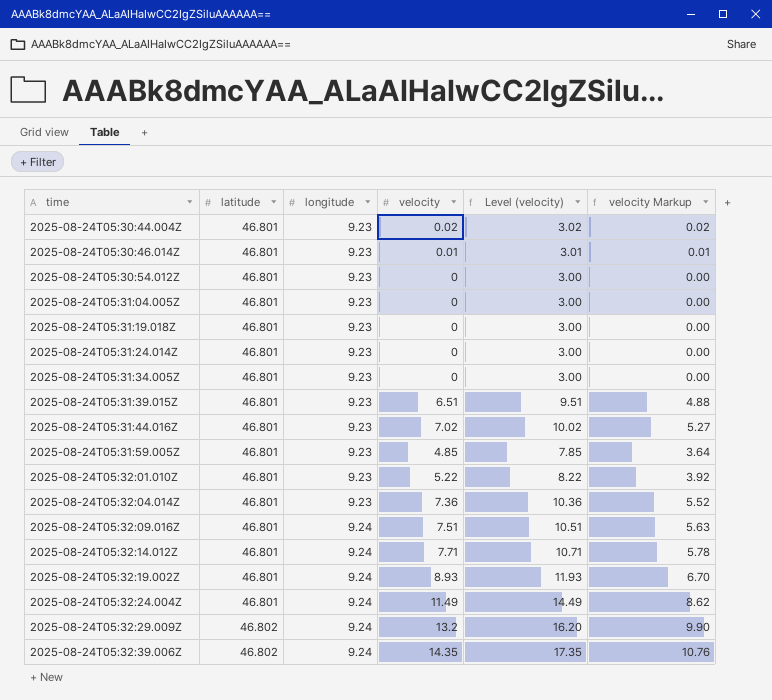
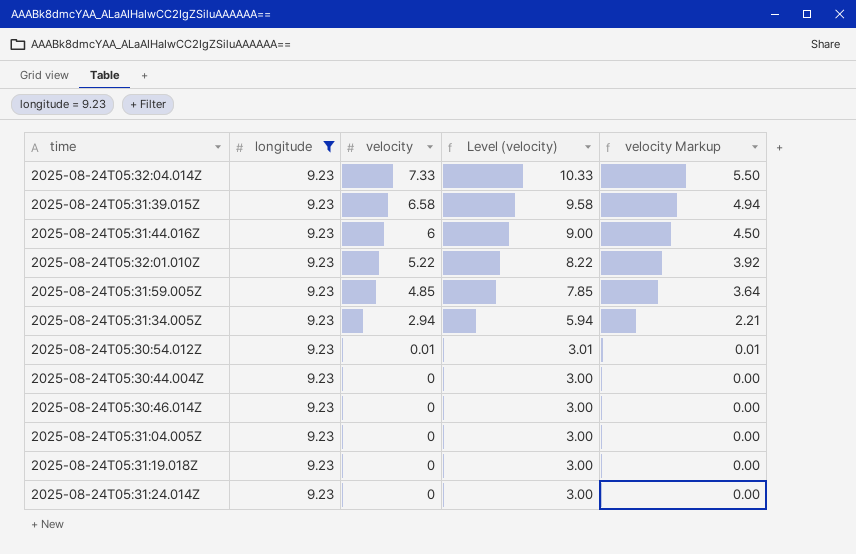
filter: none -> longitude = 9.23
row order: time ascending -> velocity descending
column latitude | position: 2 -> none
2025-08-24T05:32:04.014Z | velocity: 7.36 -> 7.33
2025-08-24T05:32:04.014Z | Level (velocity): 10.36 -> 10.33
2025-08-24T05:32:04.014Z | velocity Markup: 5.52 -> 5.50
2025-08-24T05:31:39.015Z | velocity: 6.51 -> 6.58
2025-08-24T05:31:39.015Z | Level (velocity): 9.51 -> 9.58
2025-08-24T05:31:39.015Z | velocity Markup: 4.88 -> 4.94
2025-08-24T05:31:44.016Z | velocity: 7.02 -> 6
2025-08-24T05:31:44.016Z | Level (velocity): 10.02 -> 9.00
2025-08-24T05:31:44.016Z | velocity Markup: 5.27 -> 4.50
2025-08-24T05:31:34.005Z | velocity: 0 -> 2.94
2025-08-24T05:31:34.005Z | Level (velocity): 3.00 -> 5.94
2025-08-24T05:31:34.005Z | velocity Markup: 0.00 -> 2.21
2025-08-24T05:30:54.012Z | velocity: 0 -> 0.01
2025-08-24T05:30:54.012Z | Level (velocity): 3.00 -> 3.01
2025-08-24T05:30:54.012Z | velocity Markup: 0.00 -> 0.01
2025-08-24T05:30:44.004Z | velocity: 0.02 -> 0
2025-08-24T05:30:44.004Z | Level (velocity): 3.02 -> 3.00
2025-08-24T05:30:44.004Z | velocity Markup: 0.02 -> 0.00
2025-08-24T05:30:46.014Z | velocity: 0.01 -> 0
2025-08-24T05:30:46.014Z | Level (velocity): 3.01 -> 3.00
2025-08-24T05:30:46.014Z | velocity Markup: 0.01 -> 0.00

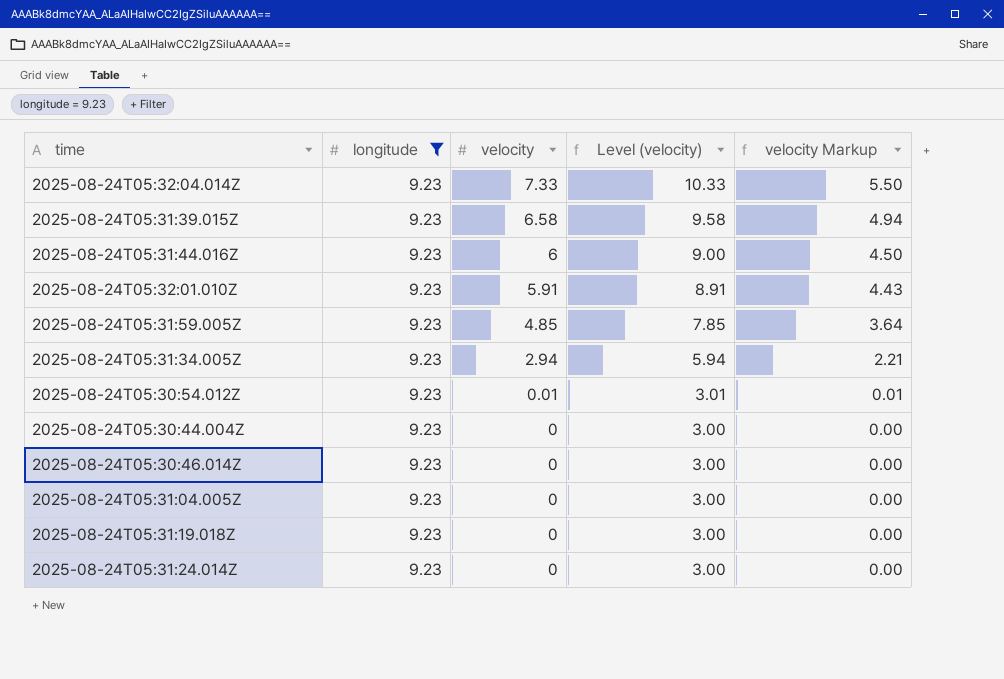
2025-08-24T05:32:01.010Z | velocity: 5.22 -> 5.91
2025-08-24T05:32:01.010Z | Level (velocity): 8.22 -> 8.91
2025-08-24T05:32:01.010Z | velocity Markup: 3.92 -> 4.43

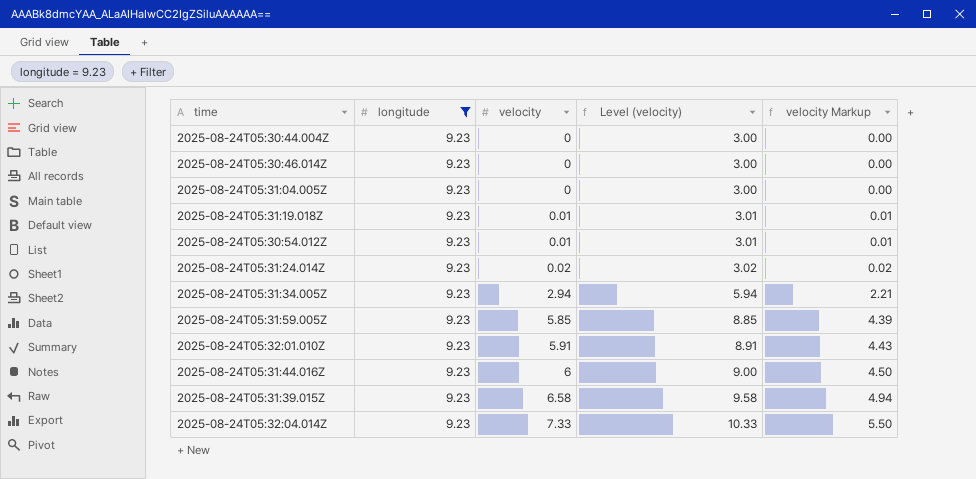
row order: velocity descending -> velocity ascending
2025-08-24T05:31:19.018Z | velocity: 0 -> 0.01
2025-08-24T05:31:19.018Z | Level (velocity): 3.00 -> 3.01
2025-08-24T05:31:19.018Z | velocity Markup: 0.00 -> 0.01
2025-08-24T05:31:24.014Z | velocity: 0 -> 0.02
2025-08-24T05:31:24.014Z | Level (velocity): 3.00 -> 3.02
2025-08-24T05:31:24.014Z | velocity Markup: 0.00 -> 0.02
2025-08-24T05:31:59.005Z | velocity: 4.85 -> 5.85
2025-08-24T05:31:59.005Z | Level (velocity): 7.85 -> 8.85
2025-08-24T05:31:59.005Z | velocity Markup: 3.64 -> 4.39

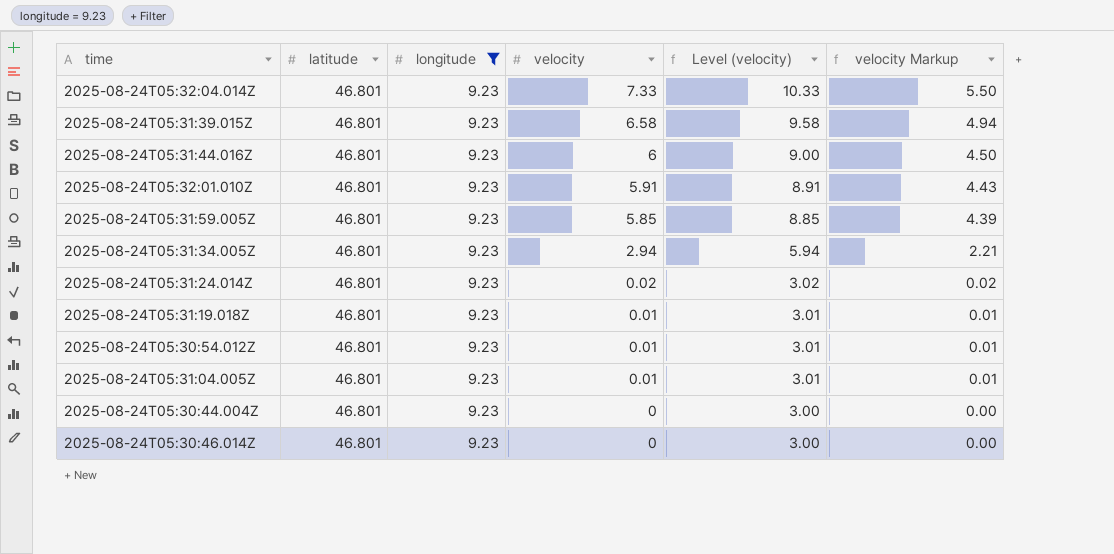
row order: velocity ascending -> velocity descending
column latitude | position: none -> 2
2025-08-24T05:31:04.005Z | velocity: 0 -> 0.01
2025-08-24T05:31:04.005Z | Level (velocity): 3.00 -> 3.01
2025-08-24T05:31:04.005Z | velocity Markup: 0.00 -> 0.01

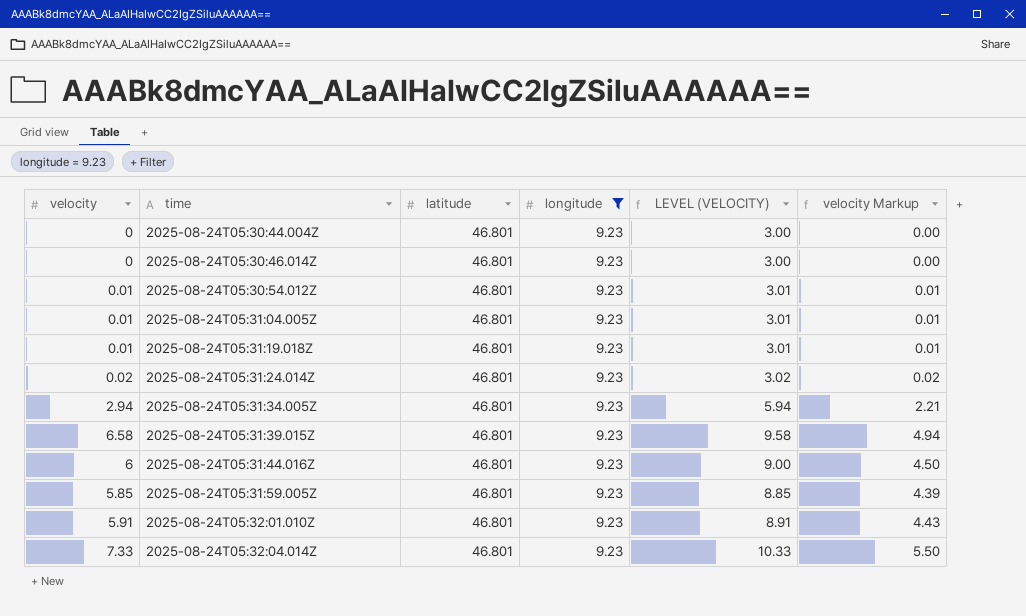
row order: velocity descending -> time ascending
column velocity | position: 4 -> 1
column name: Level (velocity) -> LEVEL (VELOCITY)

